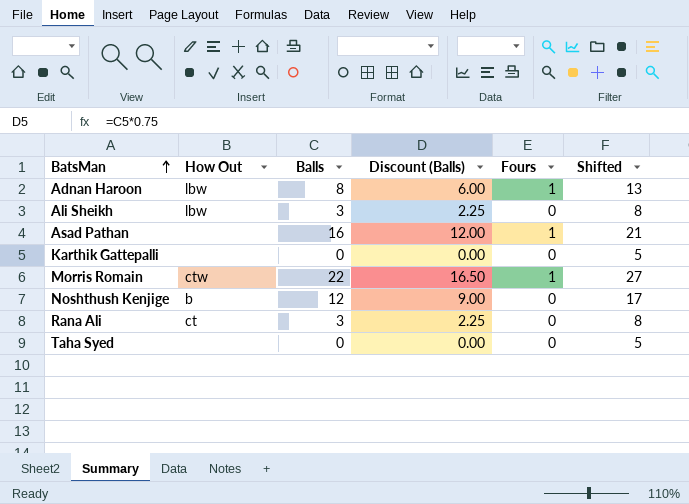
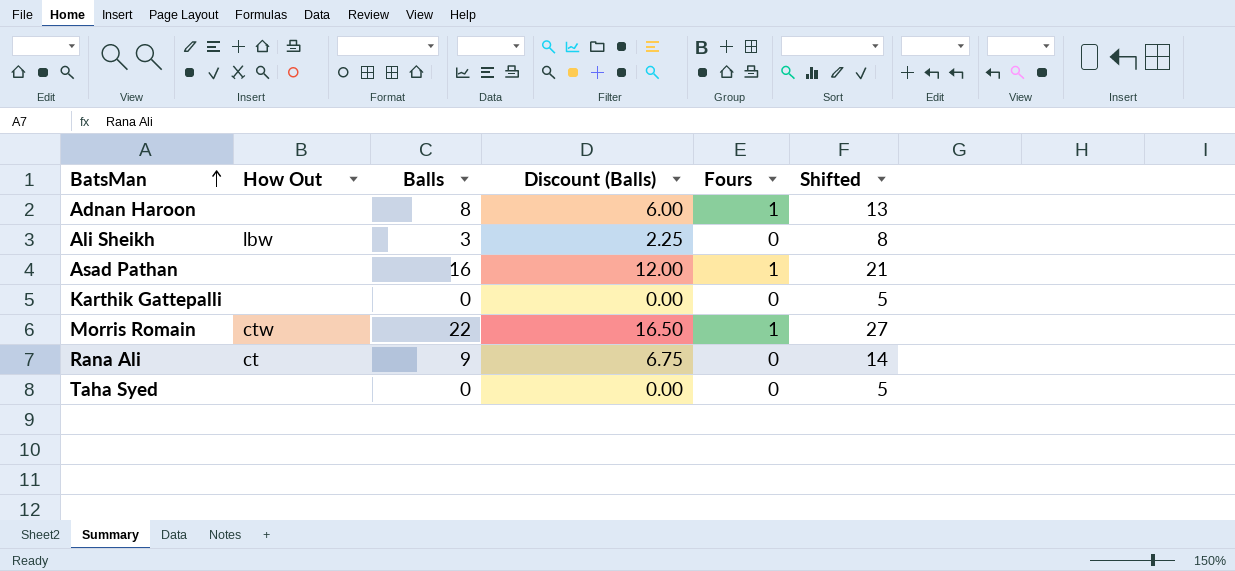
row Noshthush Kenjige: b | 12 | 9.00 | 0 | 17 -> none
Adnan Haroon | How Out: lbw -> none
Rana Ali | Balls: 3 -> 9
Rana Ali | Discount (Balls): 2.25 -> 6.75
Rana Ali | Shifted: 8 -> 14

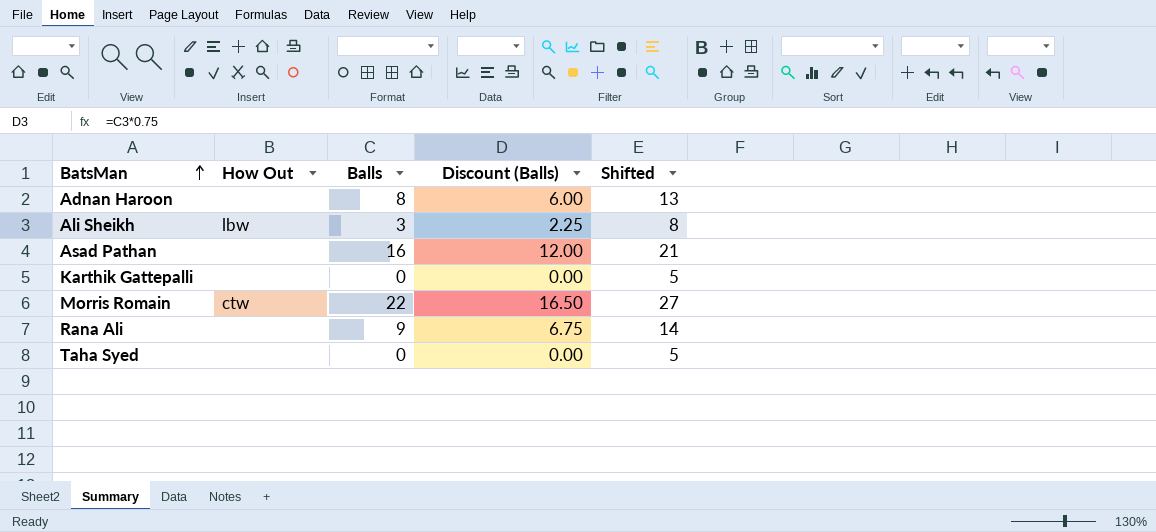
column Fours | position: 5 -> none
Rana Ali | How Out: ct -> none

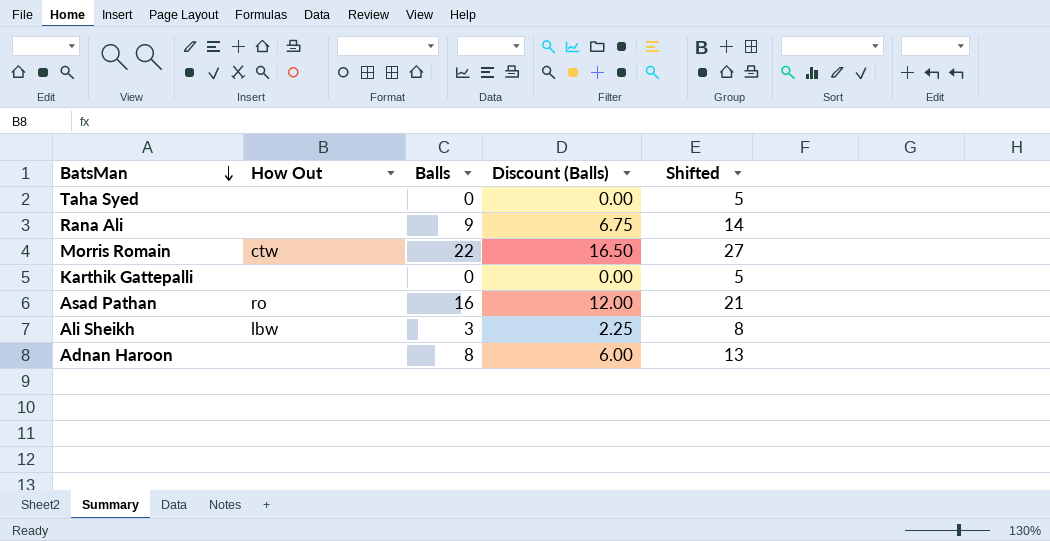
row order: BatsMan ascending -> BatsMan descending
Asad Pathan | How Out: none -> ro

